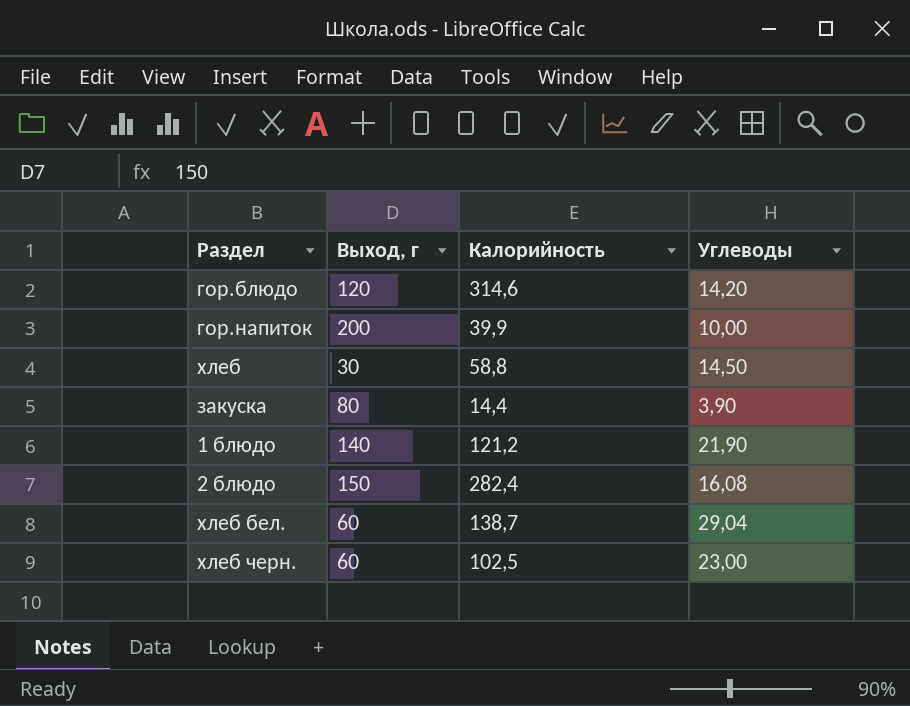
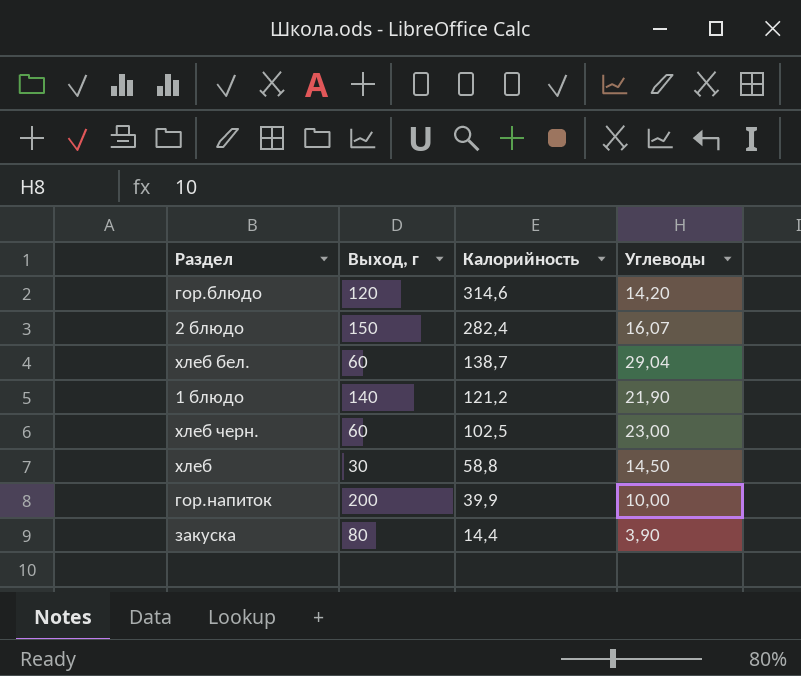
row order: none -> Калорийность descending
2 блюдо | Углеводы: 16,08 -> 16,07

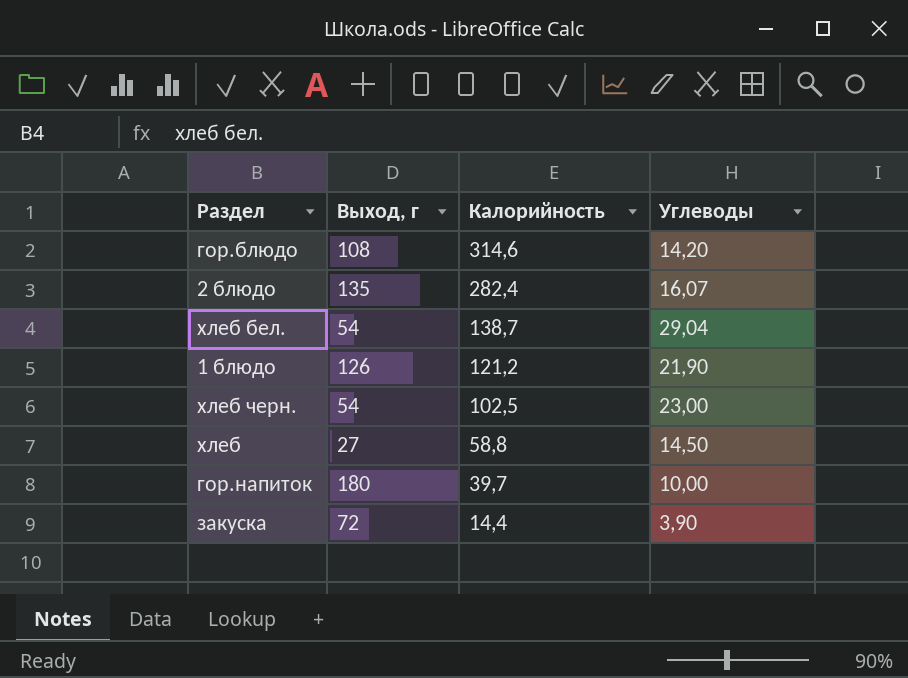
гор.блюдо | Выход, г: 120 -> 108
2 блюдо | Выход, г: 150 -> 135
хлеб бел. | Выход, г: 60 -> 54
1 блюдо | Выход, г: 140 -> 126
хлеб черн. | Выход, г: 60 -> 54
хлеб | Выход, г: 30 -> 27
гор.напиток | Выход, г: 200 -> 180
гор.напиток | Калорийность: 39,9 -> 39,7
закуска | Выход, г: 80 -> 72

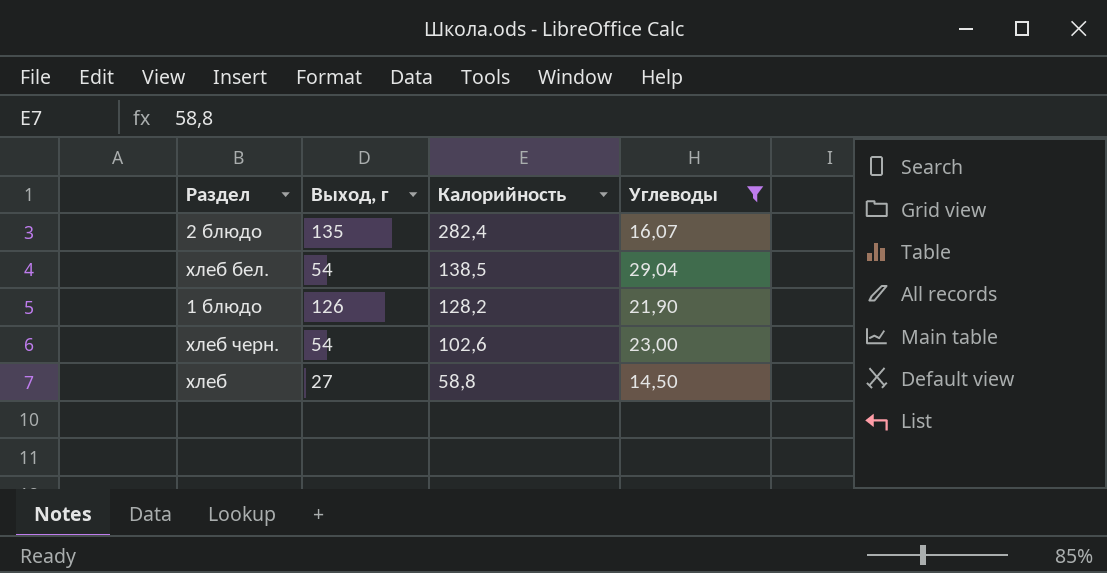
filter: none -> Углеводы >= 14,50
хлеб бел. | Калорийность: 138,7 -> 138,5
1 блюдо | Калорийность: 121,2 -> 128,2
хлеб черн. | Калорийность: 102,5 -> 102,6

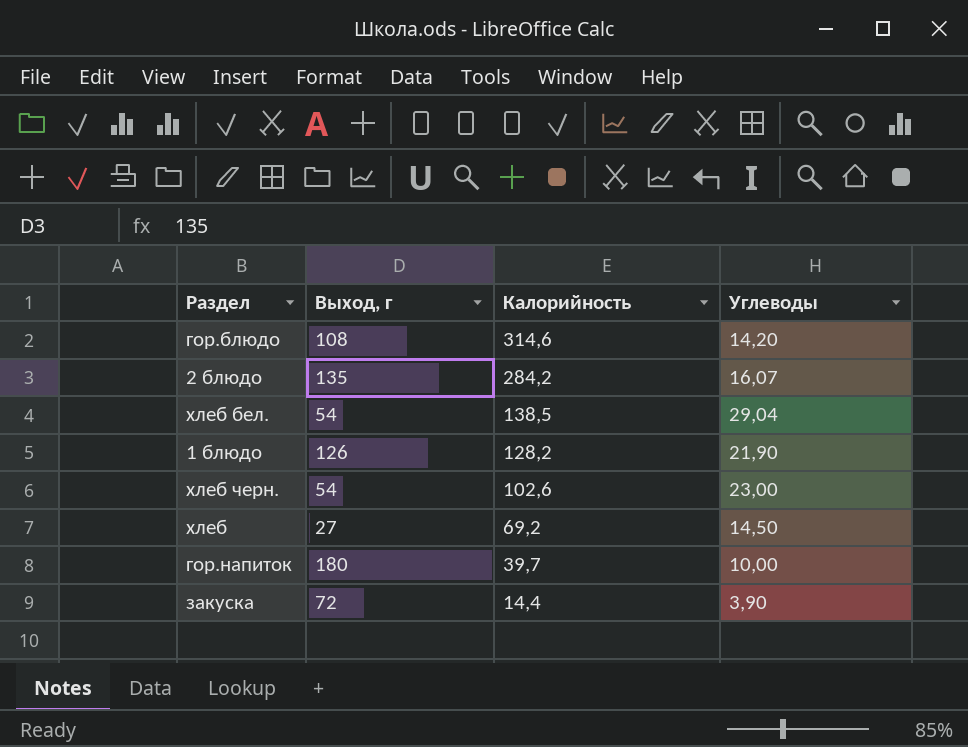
filter: Углеводы >= 14,50 -> none
2 блюдо | Калорийность: 282,4 -> 284,2
хлеб | Калорийность: 58,8 -> 69,2

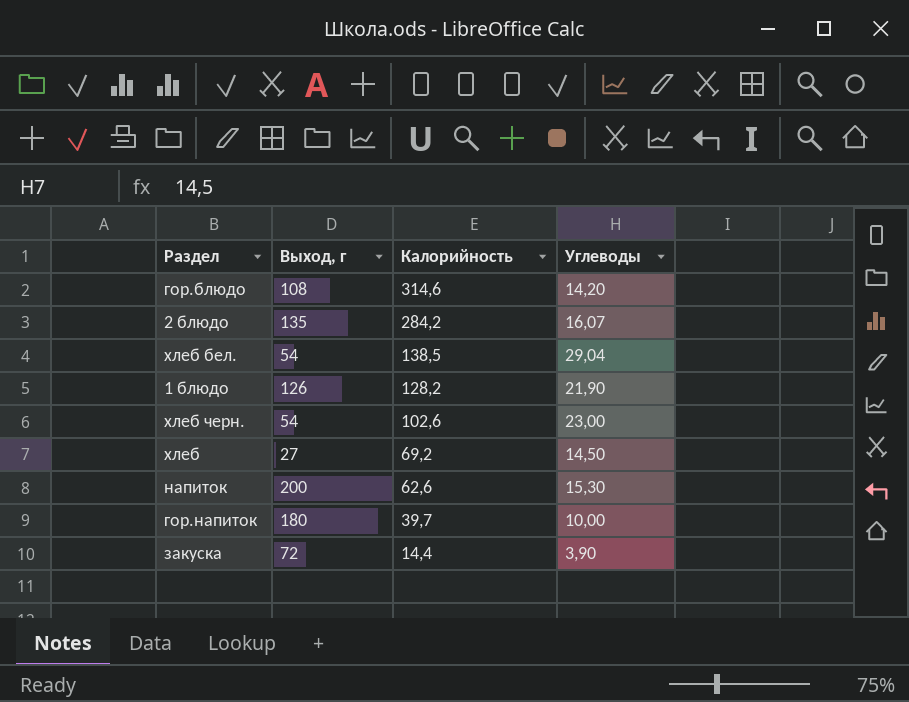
row напиток: none -> 200 | 62,6 | 15,30

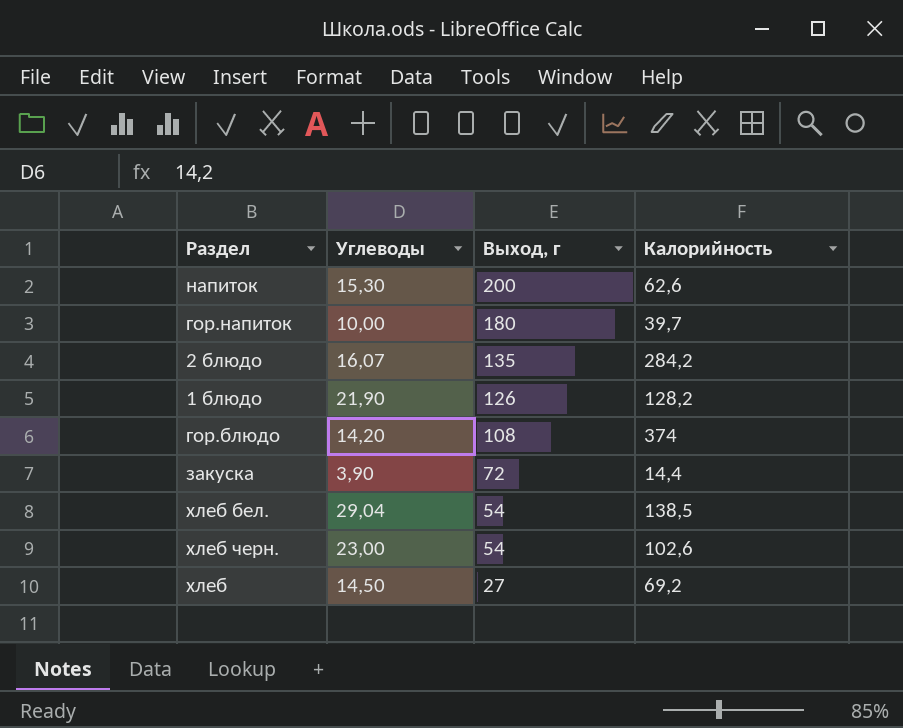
row order: Калорийность descending -> Выход, г descending
column Углеводы | position: 4 -> 2
гор.блюдо | Калорийность: 314,6 -> 374

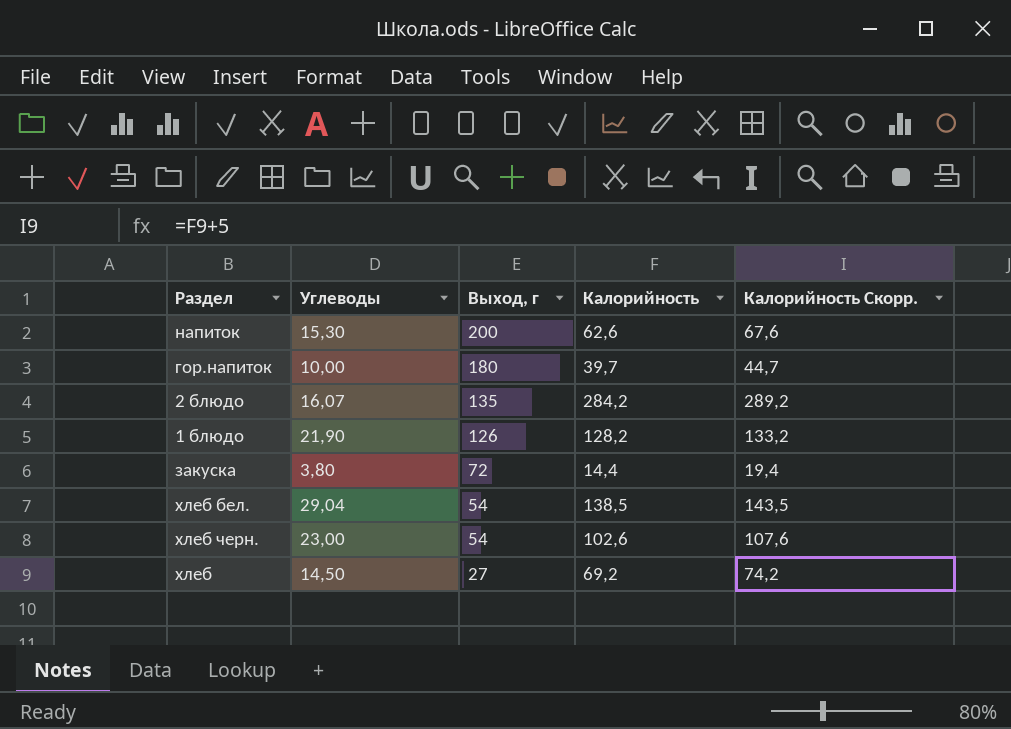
column Калорийность Скорр. | formula: none -> [Калорийность] + 5
row гор.блюдо: 14,20 | 108 | 374 -> none
закуска | Углеводы: 3,90 -> 3,80

